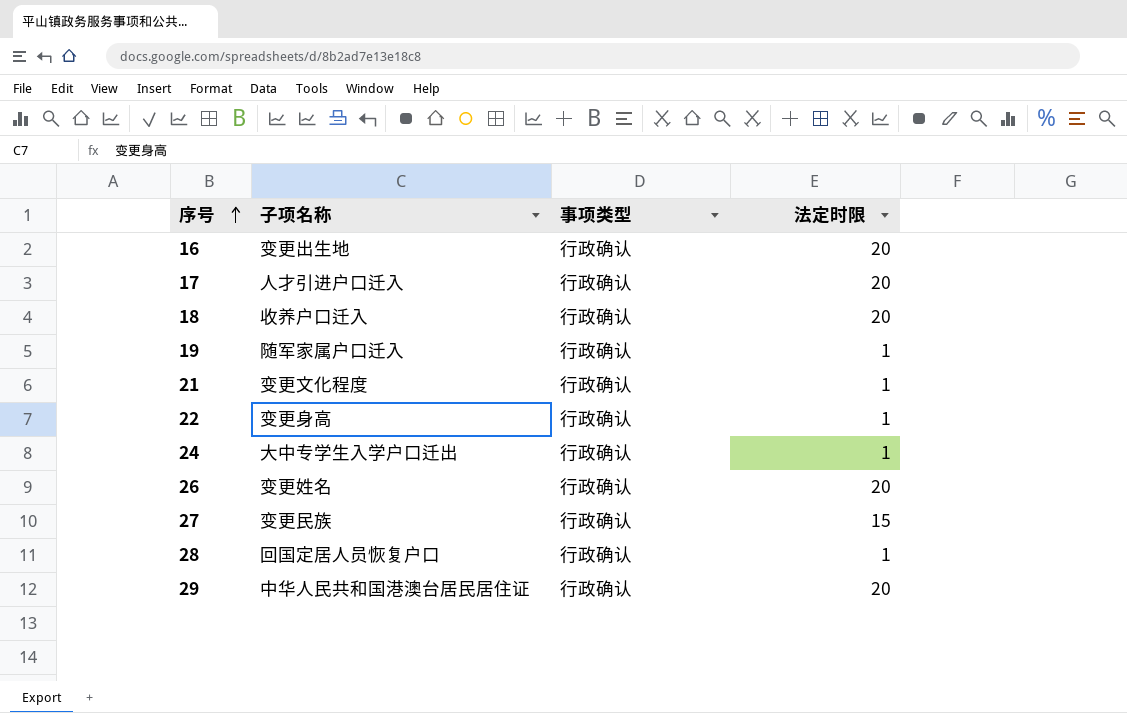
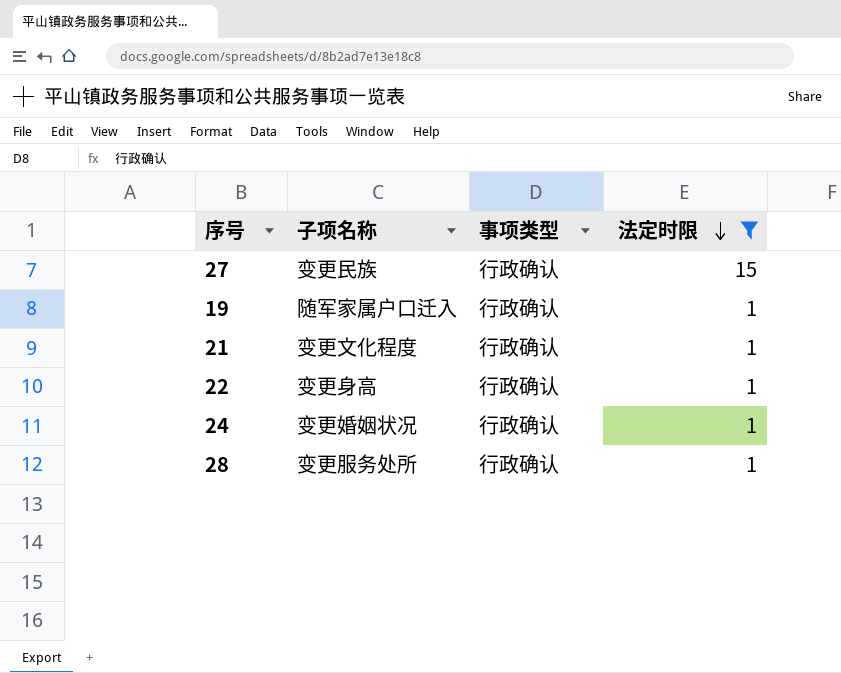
filter: none -> 法定时限 != 20
row order: 序号 ascending -> 法定时限 descending
24 | 子项名称: 大中专学生入学户口迁出 -> 变更婚姻状况
28 | 子项名称: 回国定居人员恢复户口 -> 变更服务处所

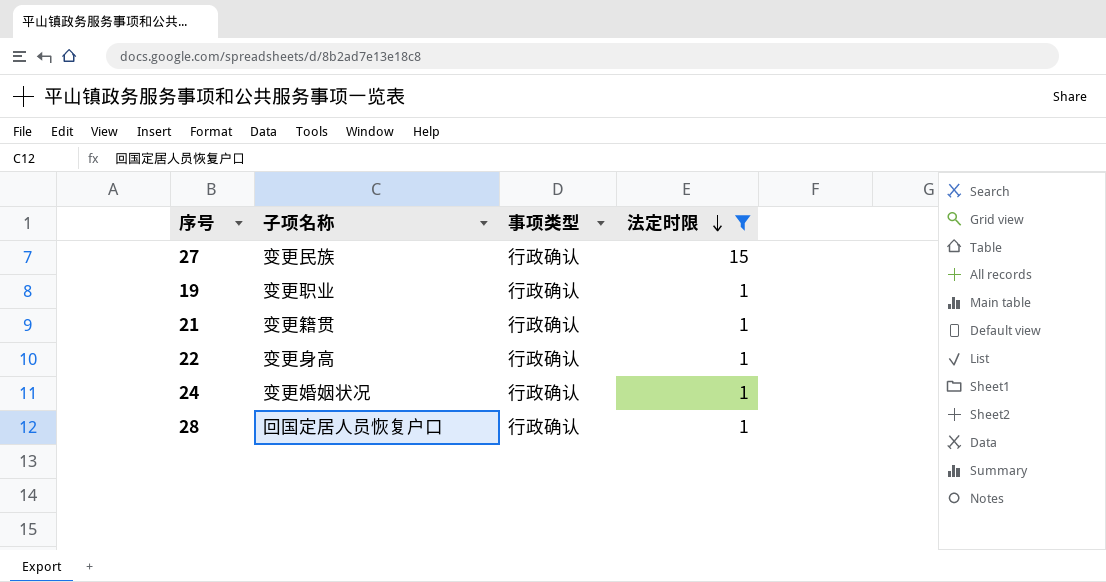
19 | 子项名称: 随军家属户口迁入 -> 变更职业
21 | 子项名称: 变更文化程度 -> 变更籍贯
28 | 子项名称: 变更服务处所 -> 回国定居人员恢复户口

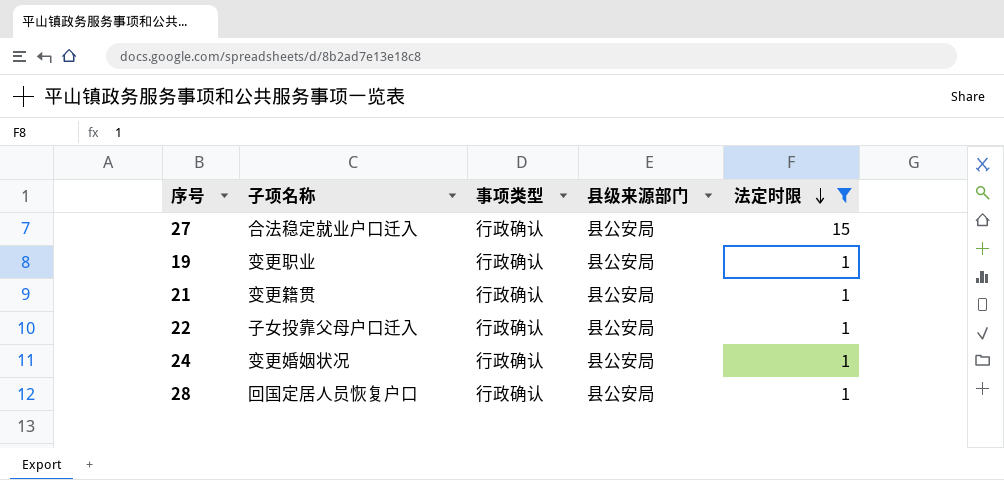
column 县级来源部门 | position: none -> 4
27 | 子项名称: 变更民族 -> 合法稳定就业户口迁入
22 | 子项名称: 变更身高 -> 子女投靠父母户口迁入

